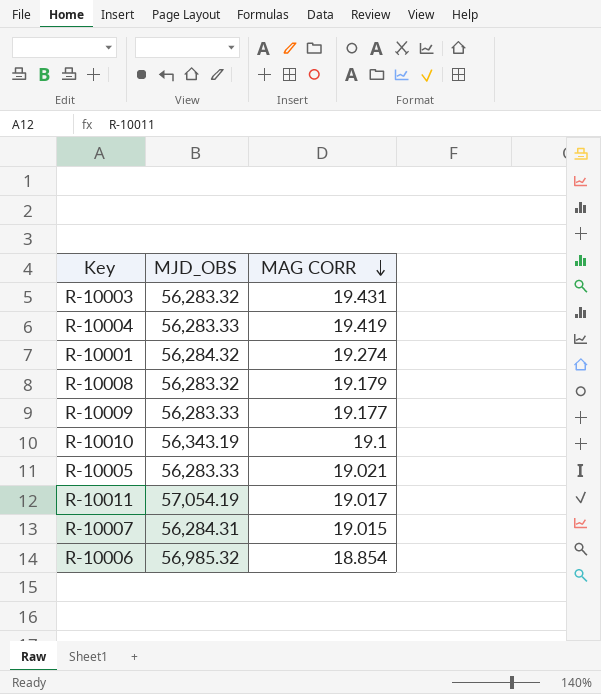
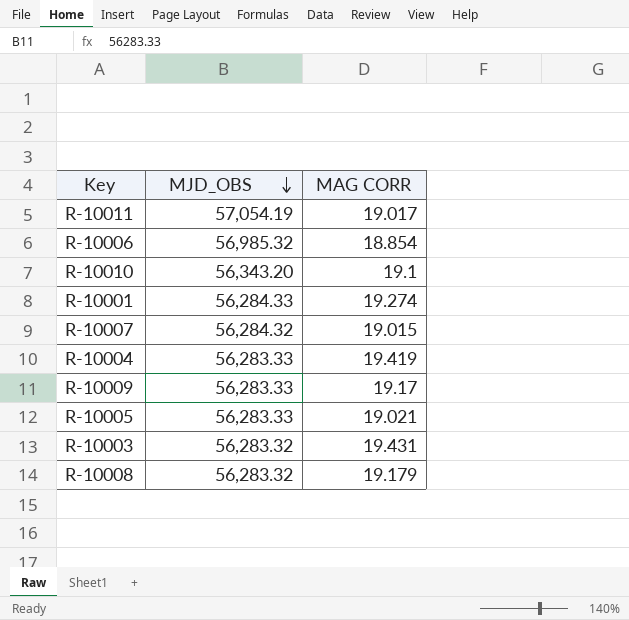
row order: MAG CORR descending -> MJD_OBS descending
R-10010 | MJD_OBS: 56,343.19 -> 56,343.20
R-10001 | MJD_OBS: 56,284.32 -> 56,284.33
R-10007 | MJD_OBS: 56,284.31 -> 56,284.32
R-10009 | MAG CORR: 19.177 -> 19.17

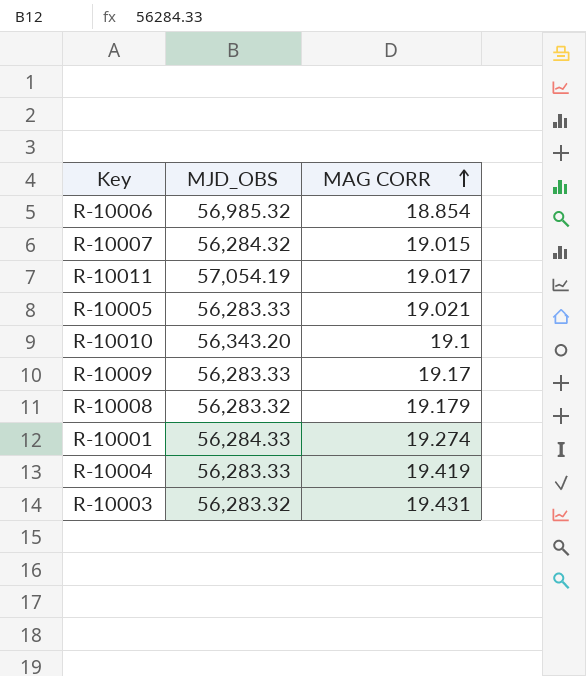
row order: MJD_OBS descending -> MAG CORR ascending

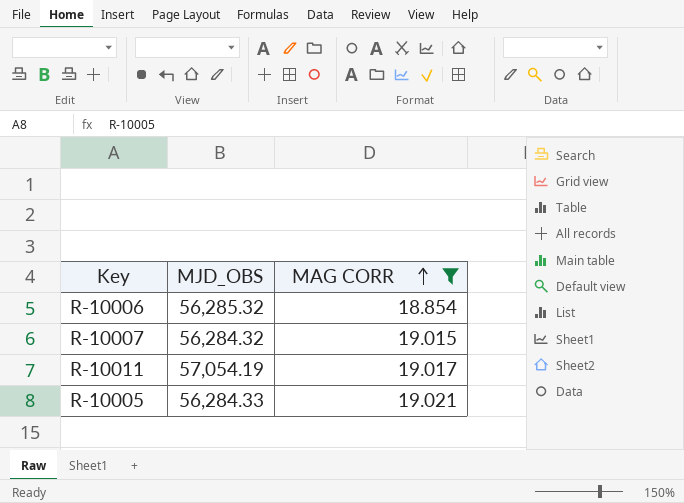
filter: none -> MAG CORR <= 19.021
R-10006 | MJD_OBS: 56,985.32 -> 56,285.32
R-10005 | MJD_OBS: 56,283.33 -> 56,284.33

